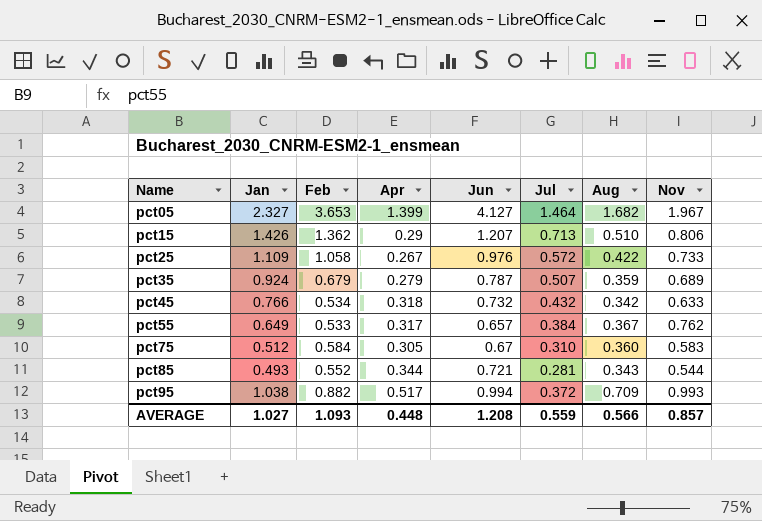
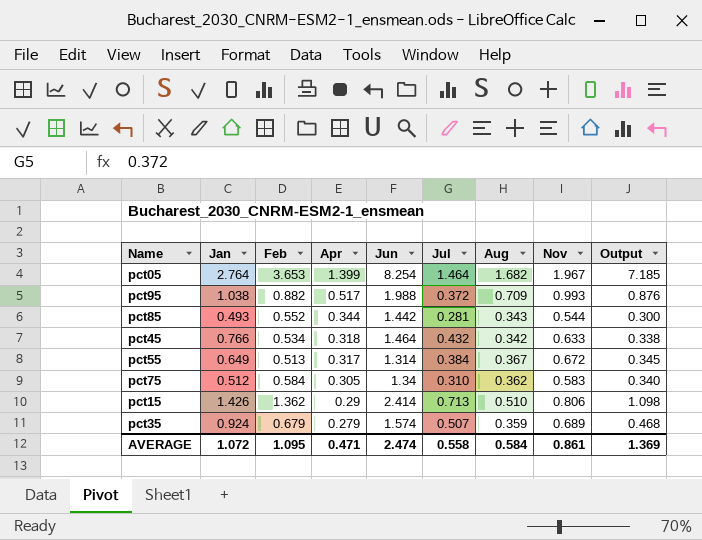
row order: Name ascending -> Apr descending
column Output | formula: none -> [Feb] * [Nov]
row pct25: 1.109 | 1.058 | 0.267 | 0.976 | 0.572 | 0.422 | 0.733 -> none
pct05 | Jan: 2.327 -> 2.764
pct05 | Jun: 4.127 -> 8.254
pct95 | Jun: 0.994 -> 1.988
pct85 | Jun: 0.721 -> 1.442
pct45 | Jun: 0.732 -> 1.464
pct55 | Feb: 0.533 -> 0.513
pct55 | Jun: 0.657 -> 1.314
pct55 | Nov: 0.762 -> 0.672
pct75 | Jun: 0.67 -> 1.34
pct75 | Aug: 0.360 -> 0.362
pct15 | Jun: 1.207 -> 2.414
pct35 | Jun: 0.787 -> 1.574
AVERAGE | Jan: 1.027 -> 1.072
AVERAGE | Feb: 1.093 -> 1.095
AVERAGE | Apr: 0.448 -> 0.471
AVERAGE | Jun: 1.208 -> 2.474
AVERAGE | Jul: 0.559 -> 0.558
AVERAGE | Aug: 0.566 -> 0.584
AVERAGE | Nov: 0.857 -> 0.861

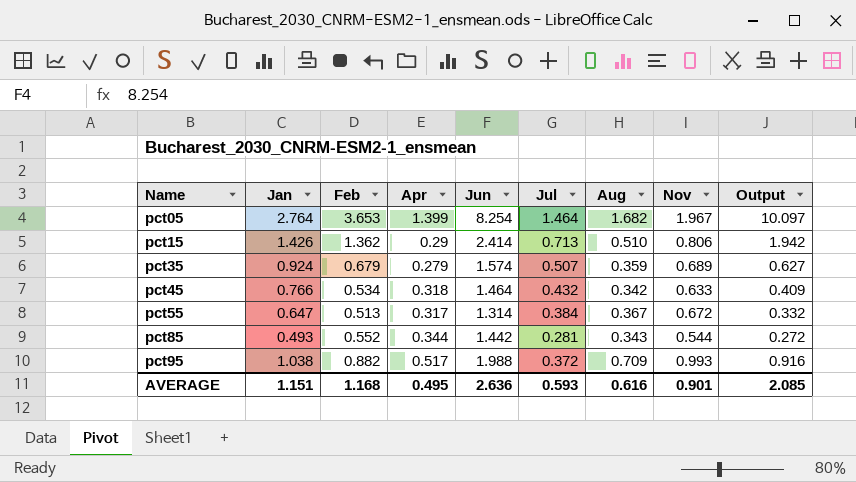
row order: Apr descending -> Name ascending
column Output | formula: [Feb] * [Nov] -> [Jan] * [Feb]
row pct75: 0.512 | 0.584 | 0.305 | 1.34 | 0.310 | 0.362 | 0.583 | 0.340 -> none
pct55 | Jan: 0.649 -> 0.647
AVERAGE | Jan: 1.072 -> 1.151
AVERAGE | Feb: 1.095 -> 1.168
AVERAGE | Apr: 0.471 -> 0.495
AVERAGE | Jun: 2.474 -> 2.636
AVERAGE | Jul: 0.558 -> 0.593
AVERAGE | Aug: 0.584 -> 0.616
AVERAGE | Nov: 0.861 -> 0.901
AVERAGE | Output: 1.369 -> 2.085

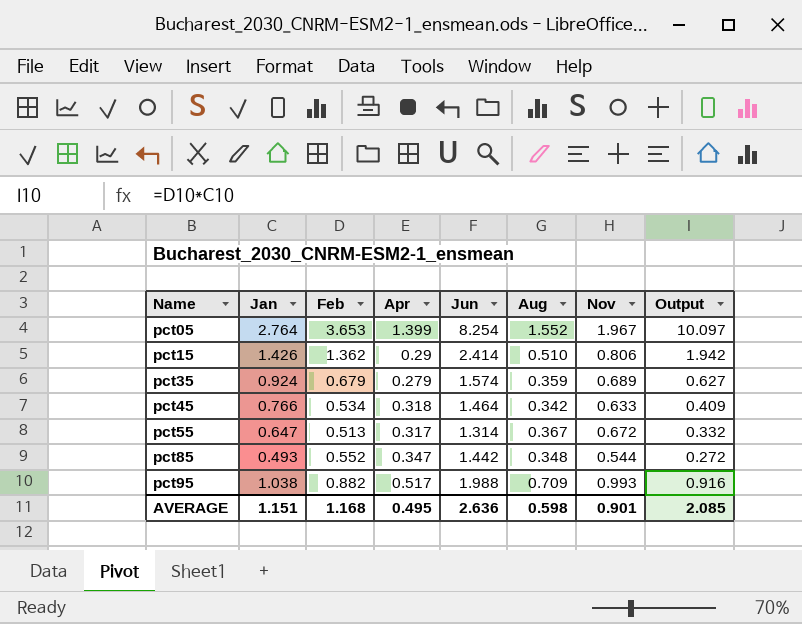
column Jul | position: 6 -> none
pct05 | Aug: 1.682 -> 1.552
pct85 | Apr: 0.344 -> 0.347
pct85 | Aug: 0.343 -> 0.348
AVERAGE | Aug: 0.616 -> 0.598

